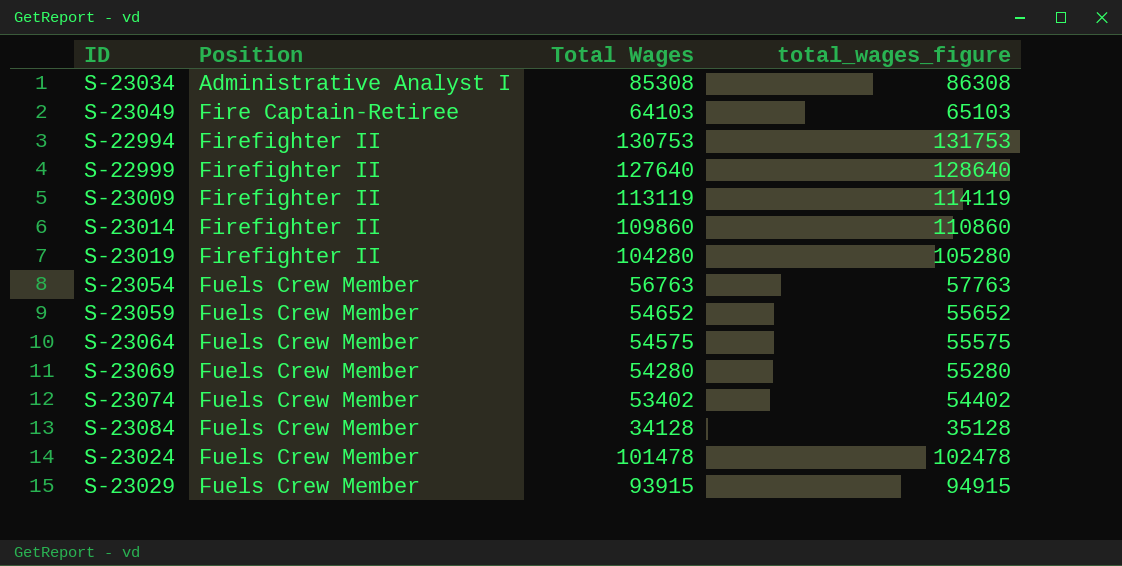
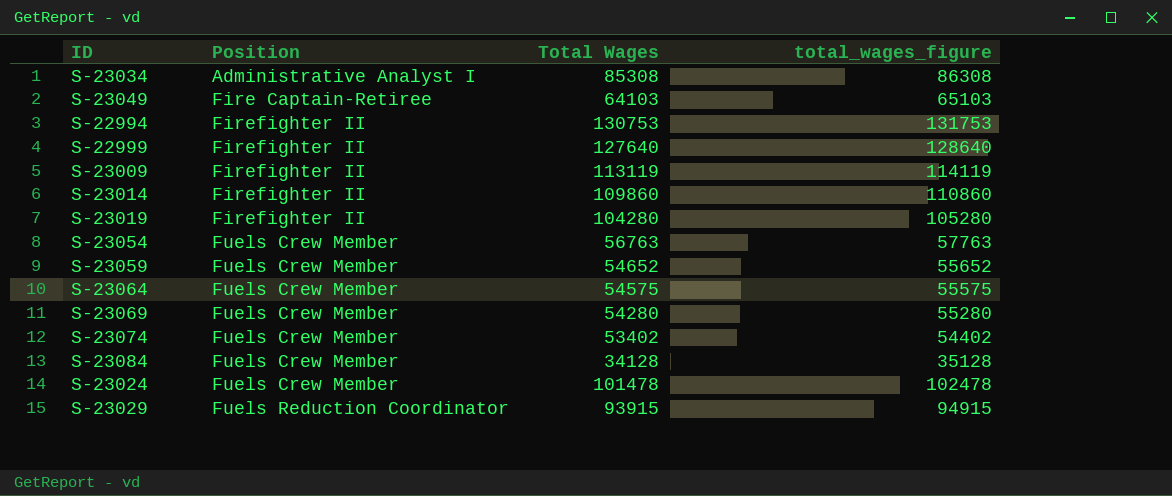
S-23029 | Position: Fuels Crew Member -> Fuels Reduction Coordinator

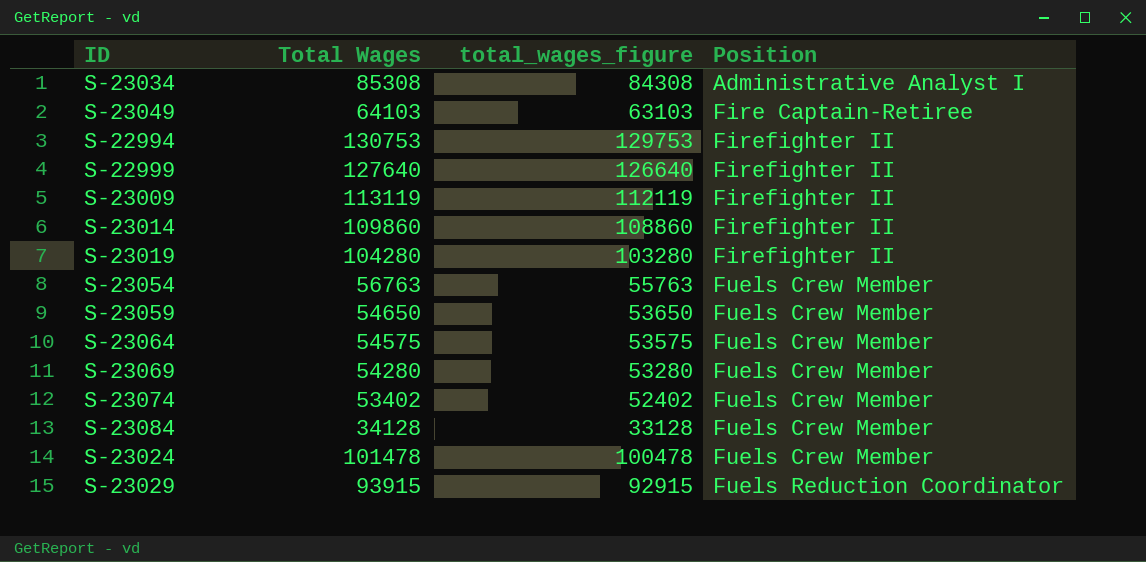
column total_wages_figure | formula: [Total Wages] + 1000 -> [Total Wages] - 1000
column Position | position: 2 -> 4
S-23059 | Total Wages: 54652 -> 54650

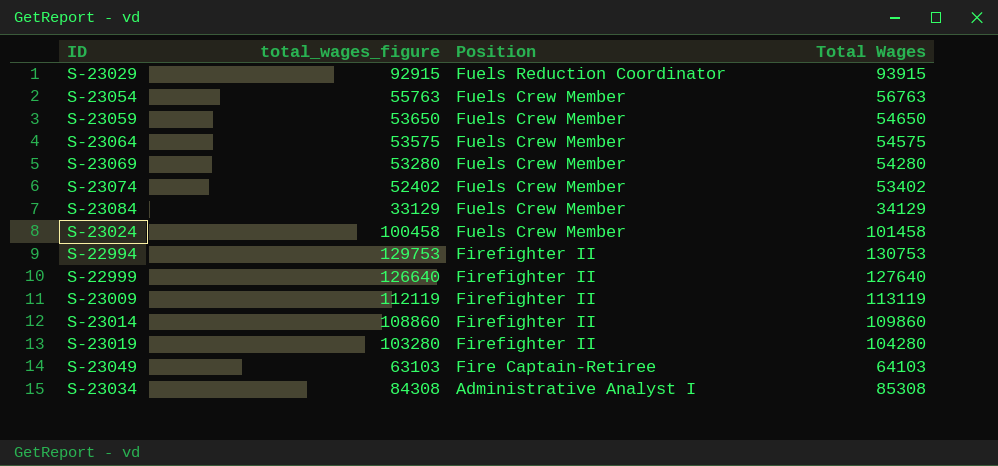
row order: Position ascending -> Position descending
column Total Wages | position: 2 -> 4
S-23084 | total_wages_figure: 33128 -> 33129
S-23084 | Total Wages: 34128 -> 34129
S-23024 | total_wages_figure: 100478 -> 100458
S-23024 | Total Wages: 101478 -> 101458

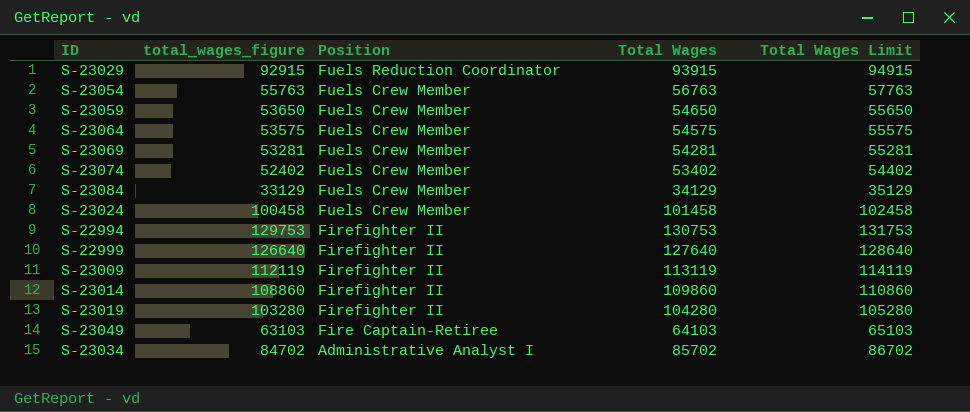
column Total Wages Limit | formula: none -> [Total Wages] + 1000
S-23069 | total_wages_figure: 53280 -> 53281
S-23069 | Total Wages: 54280 -> 54281
S-23034 | total_wages_figure: 84308 -> 84702
S-23034 | Total Wages: 85308 -> 85702

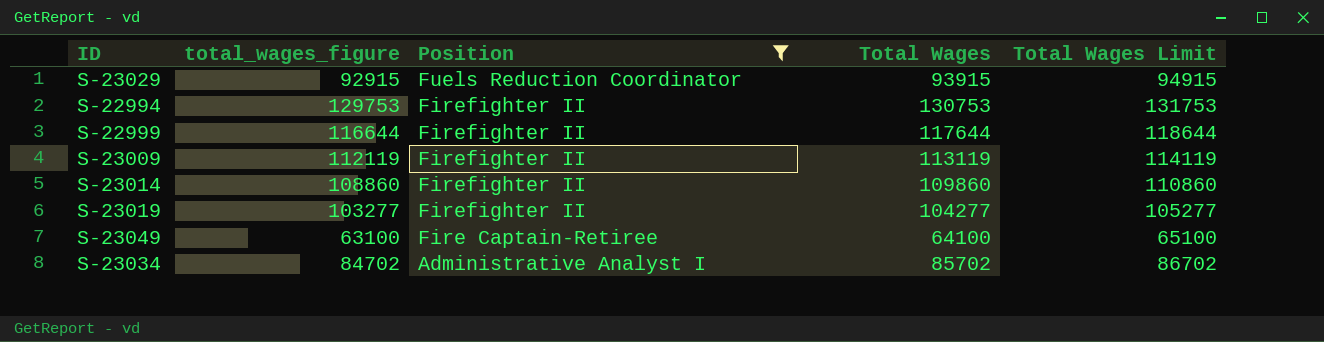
filter: none -> Position != Fuels Crew Member
S-22999 | total_wages_figure: 126640 -> 116644
S-22999 | Total Wages: 127640 -> 117644
S-22999 | Total Wages Limit: 128640 -> 118644
S-23019 | total_wages_figure: 103280 -> 103277
S-23019 | Total Wages: 104280 -> 104277
S-23019 | Total Wages Limit: 105280 -> 105277
S-23049 | total_wages_figure: 63103 -> 63100
S-23049 | Total Wages: 64103 -> 64100
S-23049 | Total Wages Limit: 65103 -> 65100

